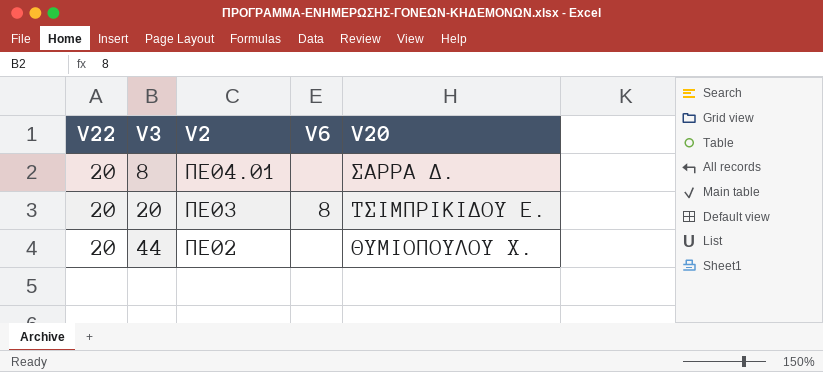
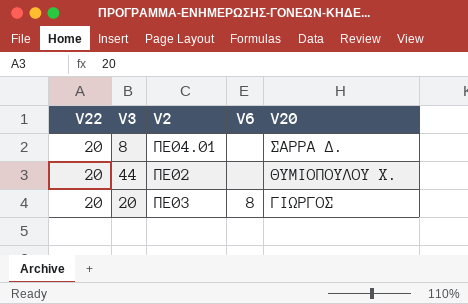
row order: V3 ascending -> V20 descending
20 | V20: ΤΣΙΜΠΡΙΚΙΔΟΥ Ε. -> ΓΙΩΡΓΟΣ

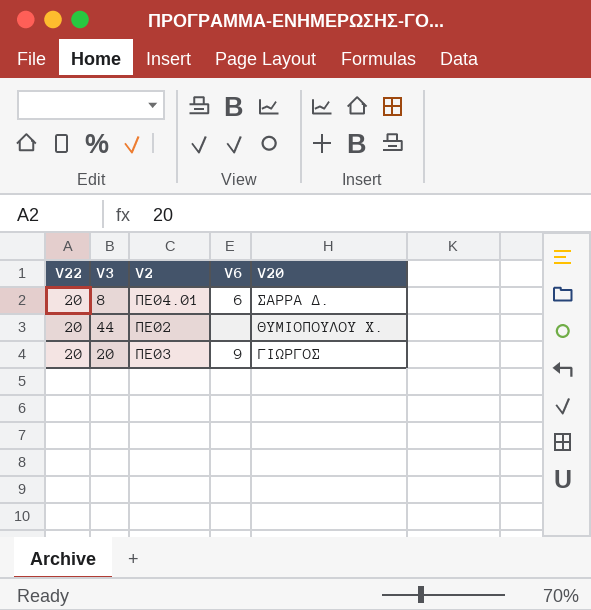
8 | V6: none -> 6
20 | V6: 8 -> 9

